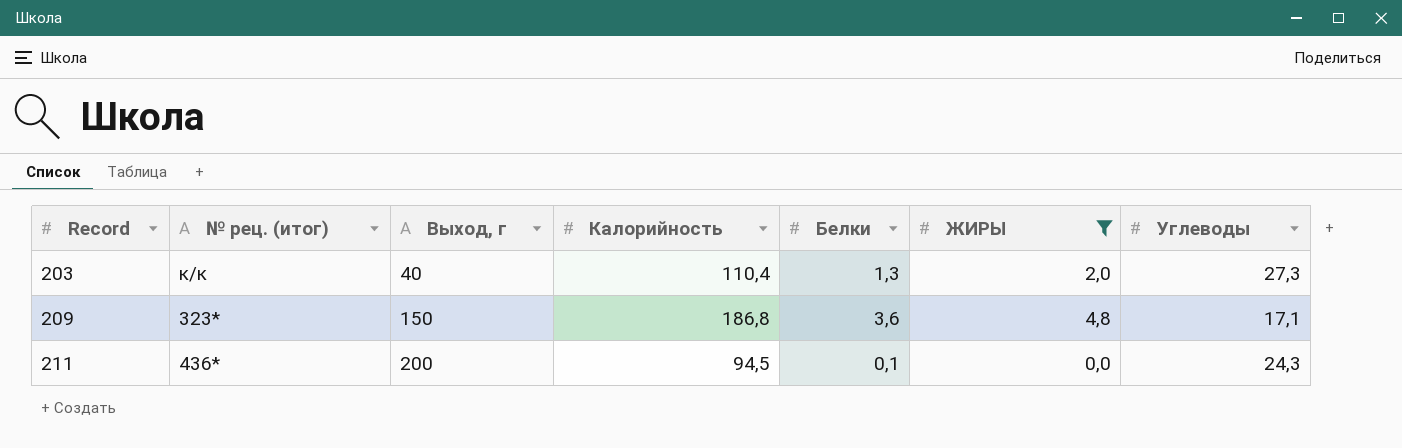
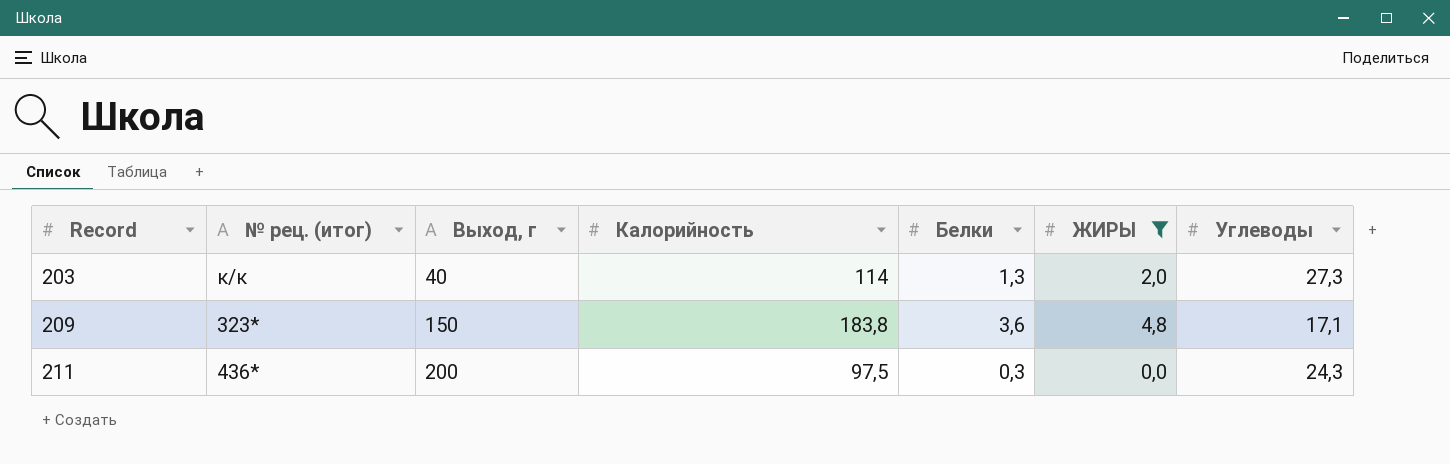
203 | Калорийность: 110,4 -> 114
209 | Калорийность: 186,8 -> 183,8
211 | Калорийность: 94,5 -> 97,5
211 | Белки: 0,1 -> 0,3

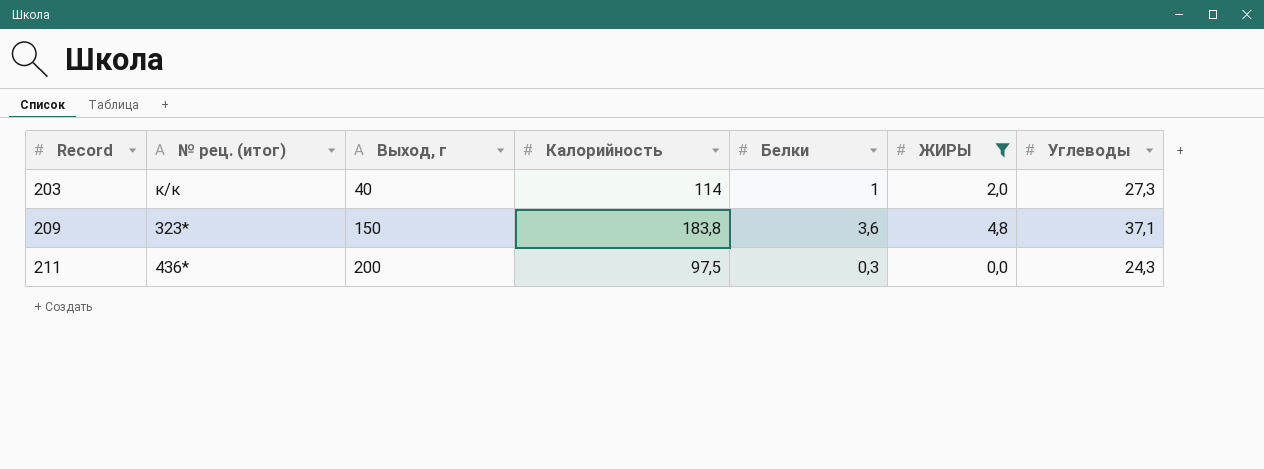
203 | Белки: 1,3 -> 1
209 | Углеводы: 17,1 -> 37,1

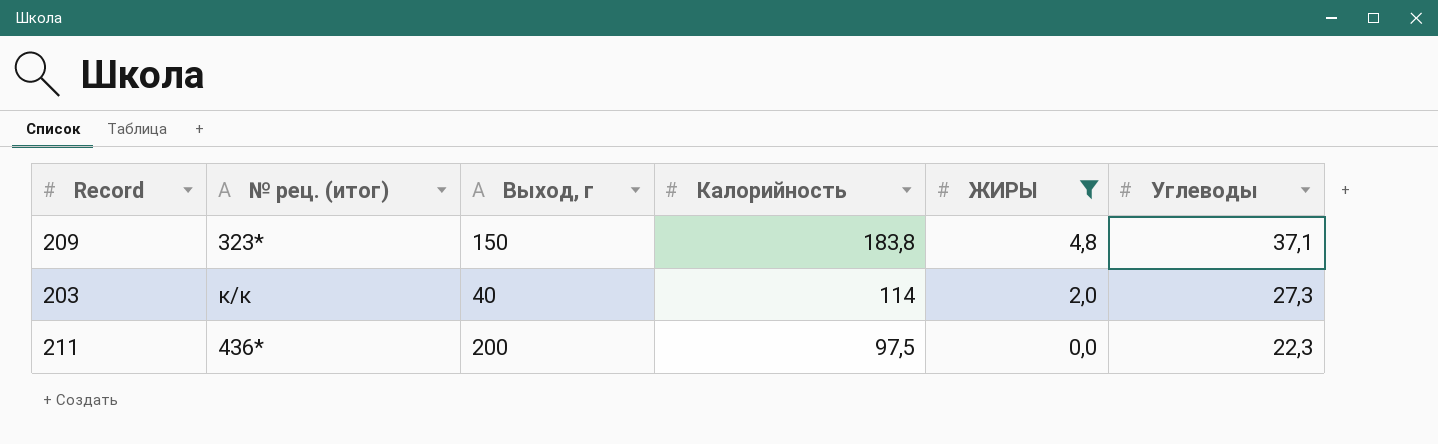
row order: Record ascending -> Калорийность descending
column Белки | position: 5 -> none
211 | Углеводы: 24,3 -> 22,3

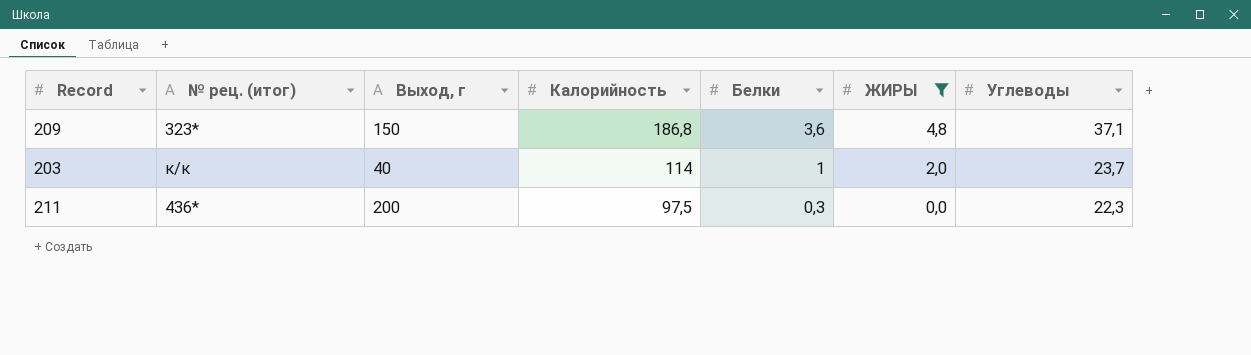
column Белки | position: none -> 5
209 | Калорийность: 183,8 -> 186,8
203 | Углеводы: 27,3 -> 23,7

